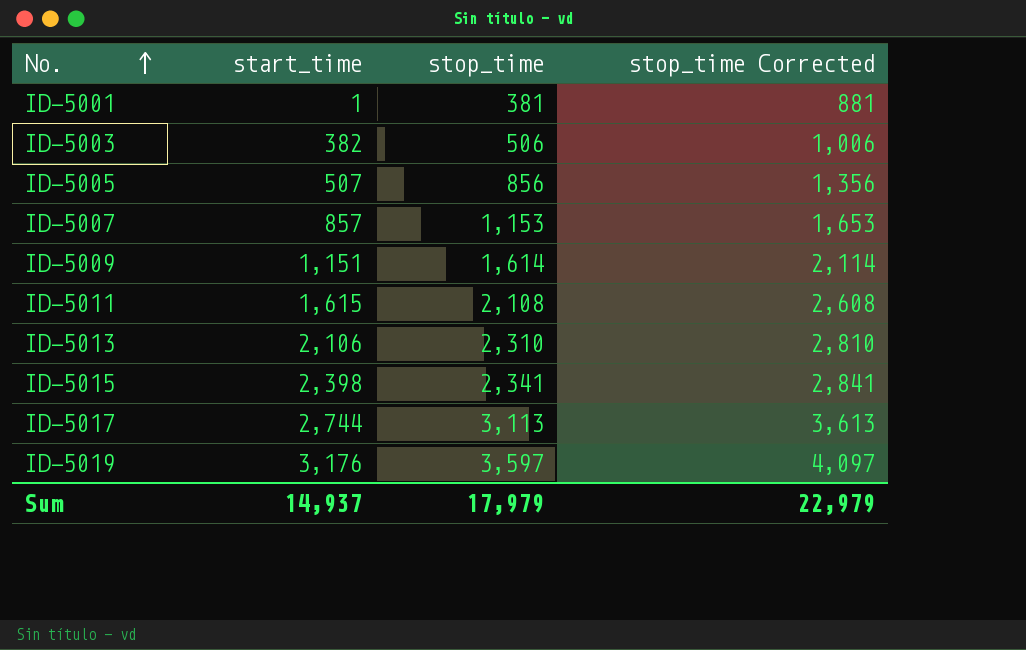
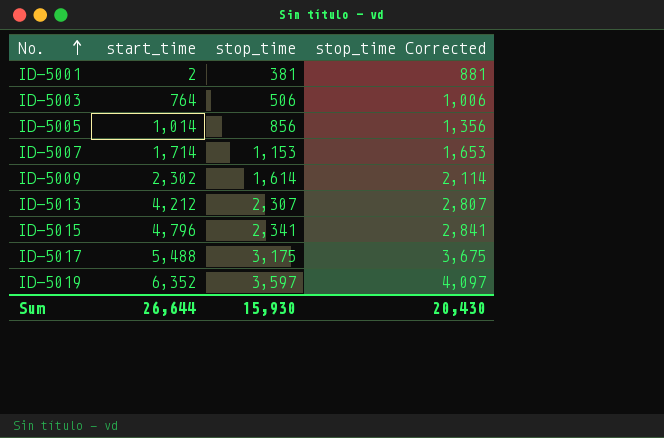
row ID-5011: 1,615 | 2,108 | 2,608 -> none
ID-5001 | start_time: 1 -> 2
ID-5003 | start_time: 382 -> 764
ID-5005 | start_time: 507 -> 1,014
ID-5007 | start_time: 857 -> 1,714
ID-5009 | start_time: 1,151 -> 2,302
ID-5013 | start_time: 2,106 -> 4,212
ID-5013 | stop_time: 2,310 -> 2,307
ID-5013 | stop_time Corrected: 2,810 -> 2,807
ID-5015 | start_time: 2,398 -> 4,796
ID-5017 | start_time: 2,744 -> 5,488
ID-5017 | stop_time: 3,113 -> 3,175
ID-5017 | stop_time Corrected: 3,613 -> 3,675
ID-5019 | start_time: 3,176 -> 6,352
Sum | start_time: 14,937 -> 26,644
Sum | stop_time: 17,979 -> 15,930
Sum | stop_time Corrected: 22,979 -> 20,430

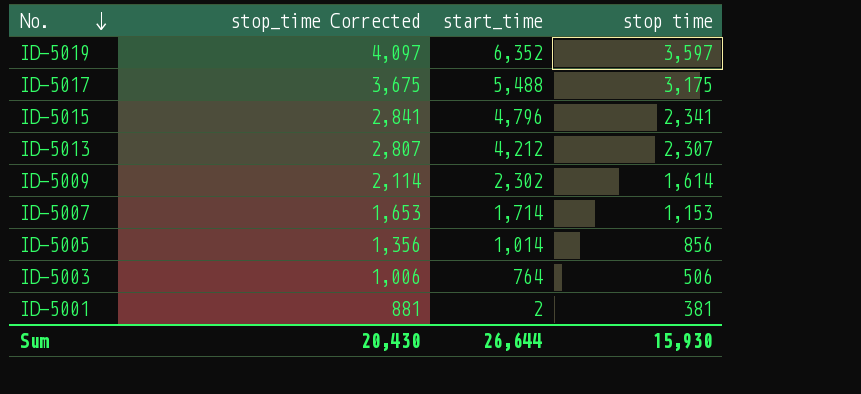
row order: No. ascending -> No. descending
column stop_time Corrected | position: 4 -> 2
column name: stop_time -> stop time

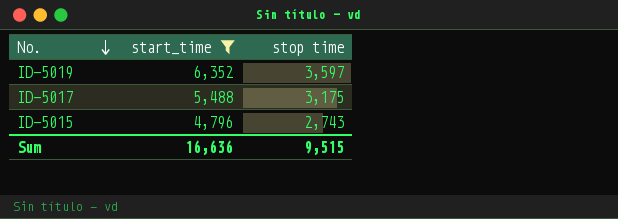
filter: none -> start_time >= 4,796
column stop_time Corrected | formula: [stop time] + 500 -> none
ID-5015 | stop time: 2,341 -> 2,743
Sum | start_time: 26,644 -> 16,636
Sum | stop time: 15,930 -> 9,515

